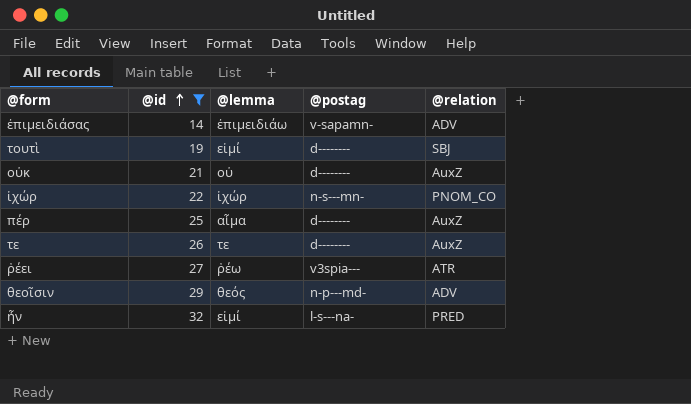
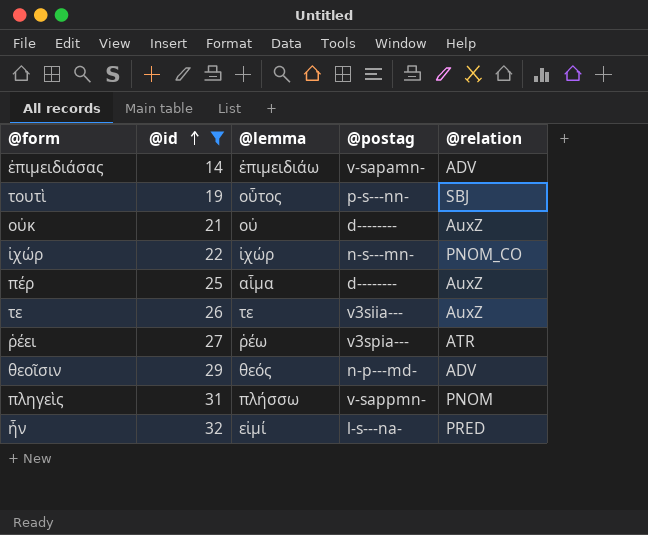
τουτὶ | @lemma: εἰμί -> οὗτος
τουτὶ | @postag: d-------- -> p-s---nn-
τε | @postag: d-------- -> v3siia---
row πληγεὶς: none -> 31 | πλήσσω | v-sappmn- | PNOM

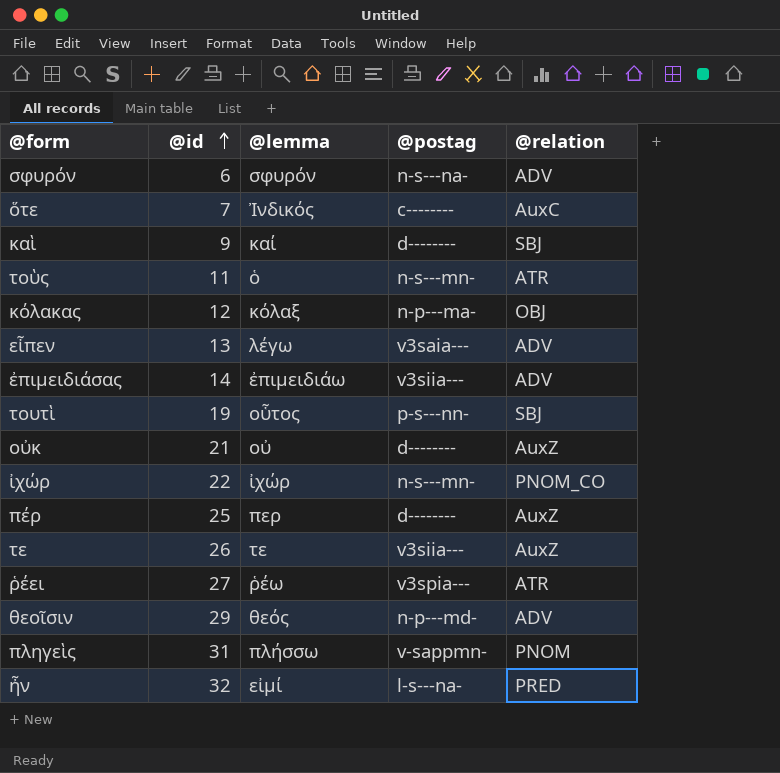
filter: @id >= 14 -> none
ἐπιμειδιάσας | @postag: v-sapamn- -> v3siia---
πέρ | @lemma: αἷμα -> περ

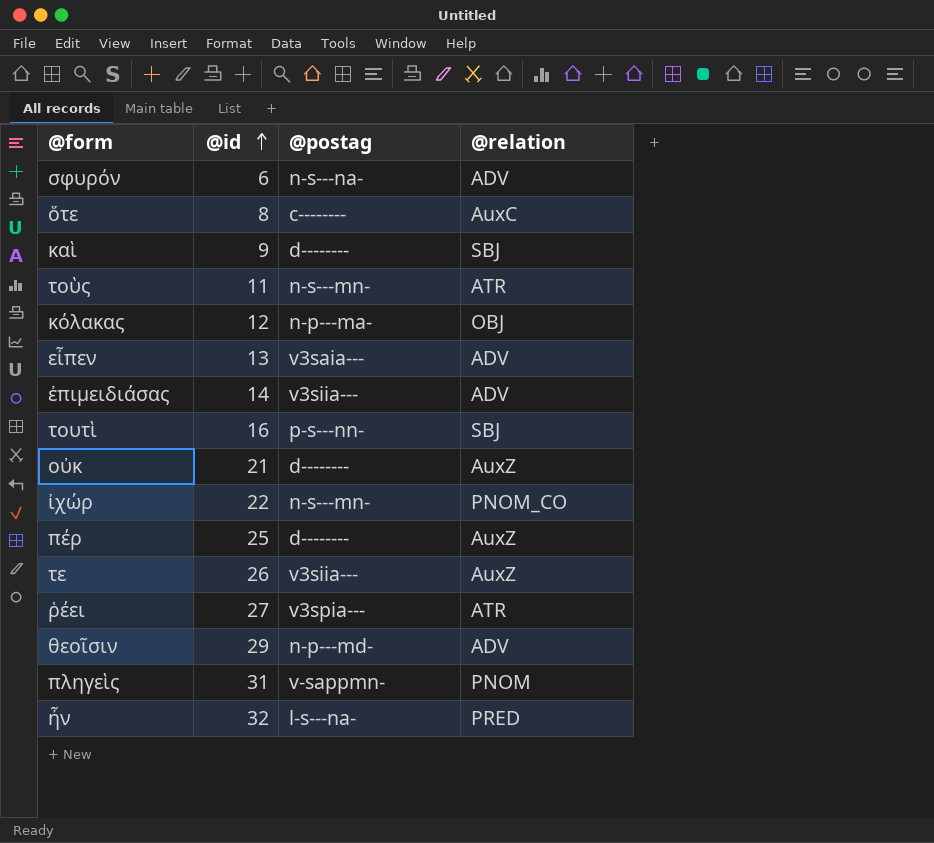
column @lemma | position: 3 -> none
ὅτε | @id: 7 -> 8
τουτὶ | @id: 19 -> 16

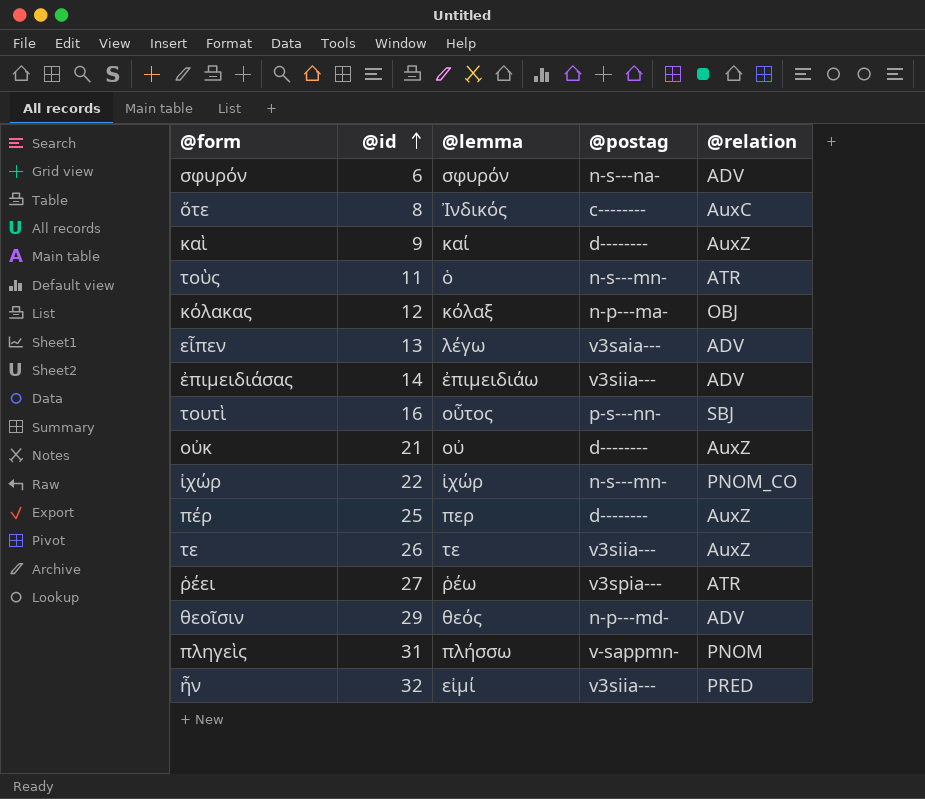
column @lemma | position: none -> 3
καὶ | @relation: SBJ -> AuxZ
ἦν | @postag: l-s---na- -> v3siia---

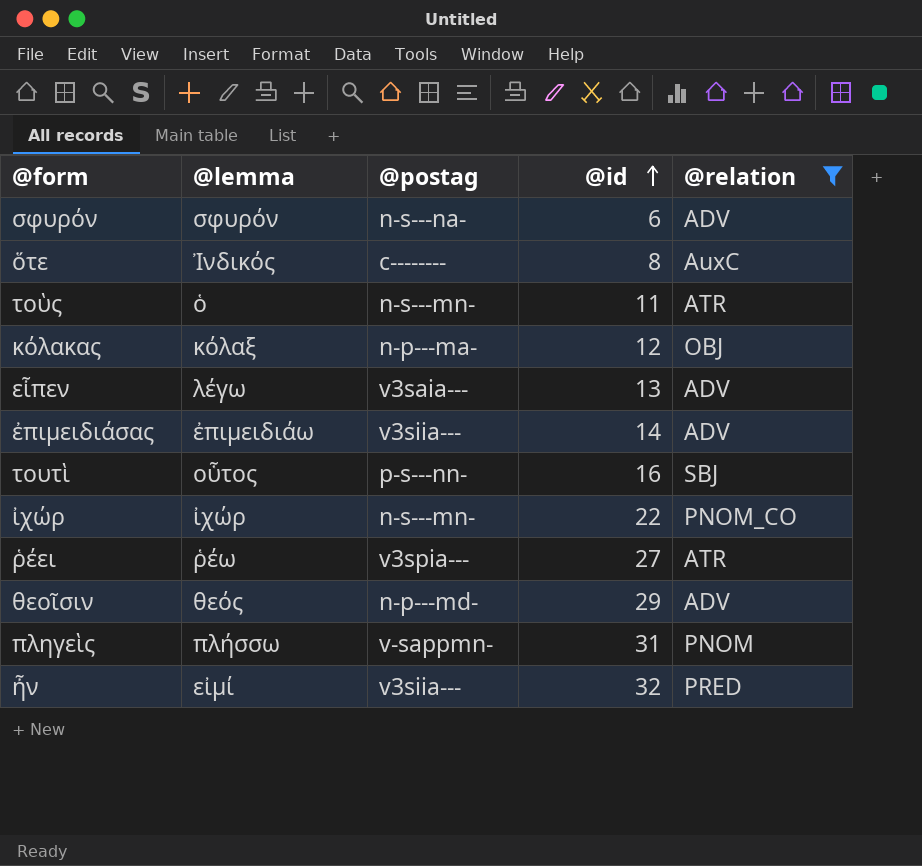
filter: none -> @relation != AuxZ
column @id | position: 2 -> 4

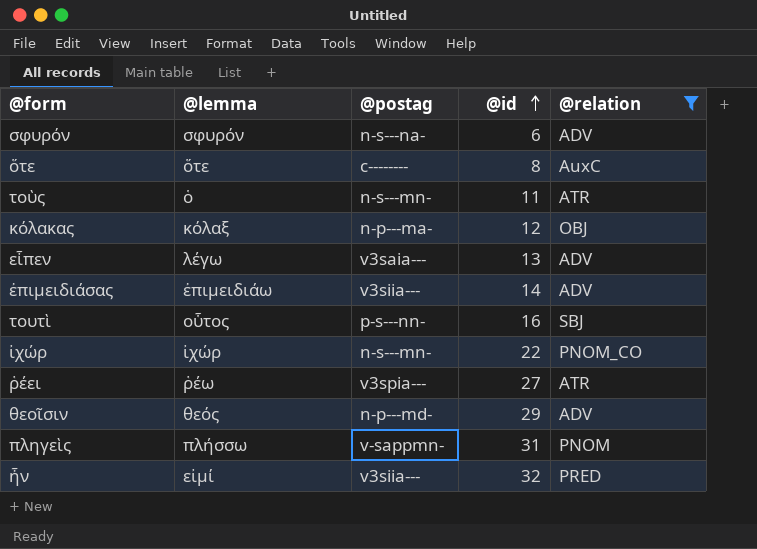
ὅτε | @lemma: Ἰνδικός -> ὅτε

